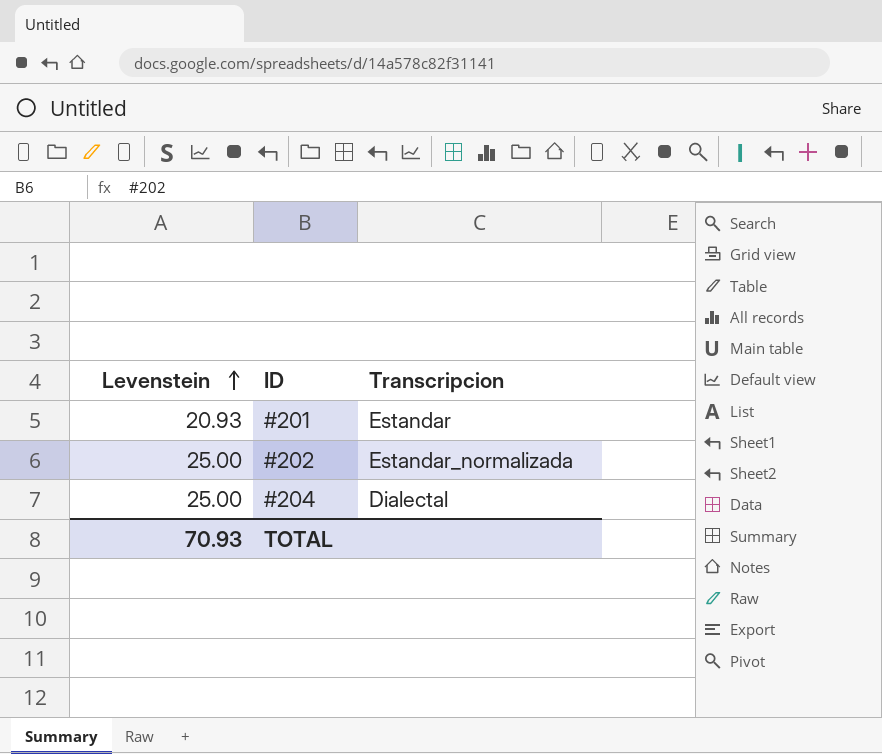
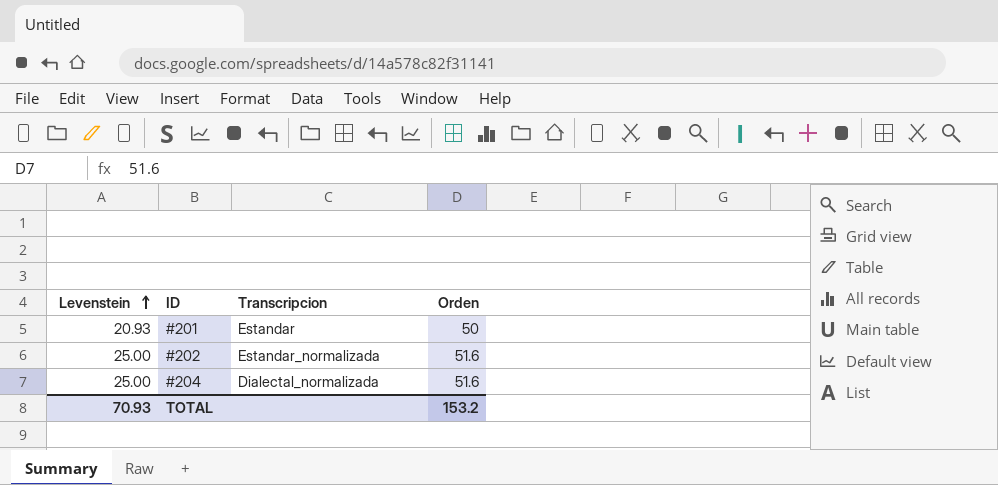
column Orden | position: none -> 4
#204 | Transcripcion: Dialectal -> Dialectal_normalizada

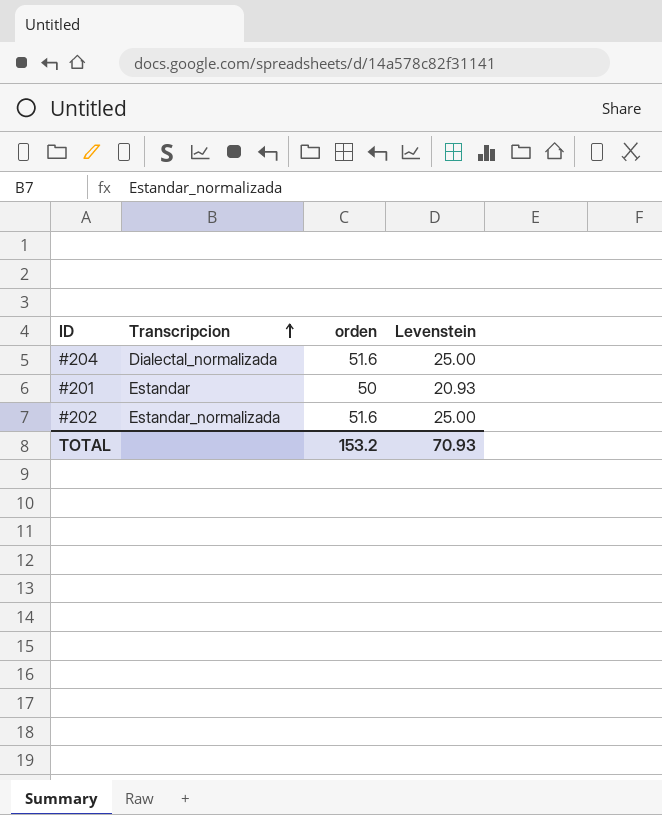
row order: Levenstein ascending -> Transcripcion ascending
column name: Orden -> orden
column Levenstein | position: 1 -> 4

